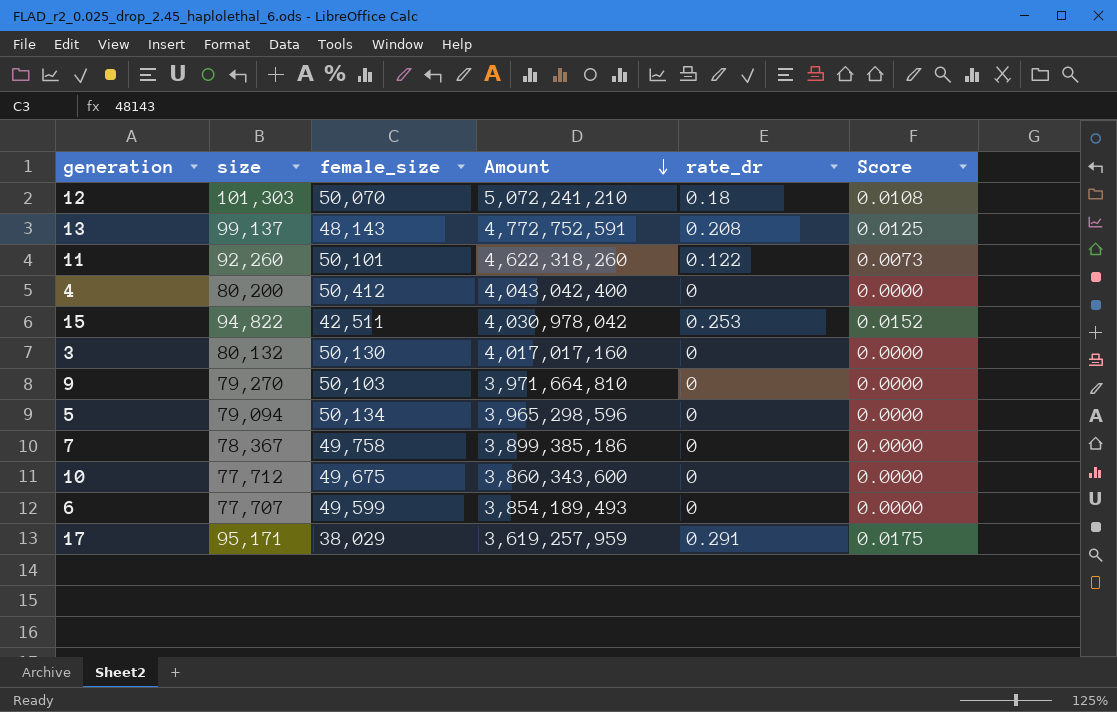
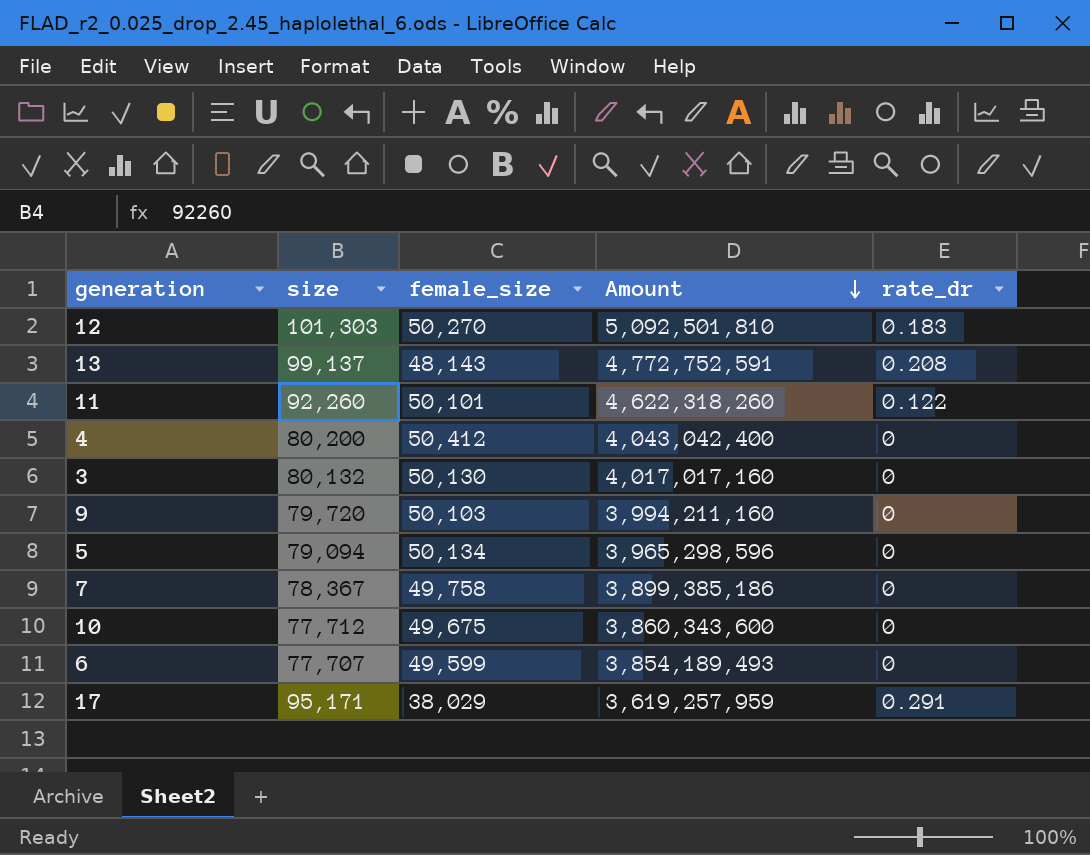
column Score | formula: [rate_dr] * 0.06 -> none
row 15: 94,822 | 42,511 | 4,030,978,042 | 0.253 | 0.0152 -> none
12 | female_size: 50,070 -> 50,270
12 | Amount: 5,072,241,210 -> 5,092,501,810
12 | rate_dr: 0.18 -> 0.183
9 | size: 79,270 -> 79,720
9 | Amount: 3,971,664,810 -> 3,994,211,160

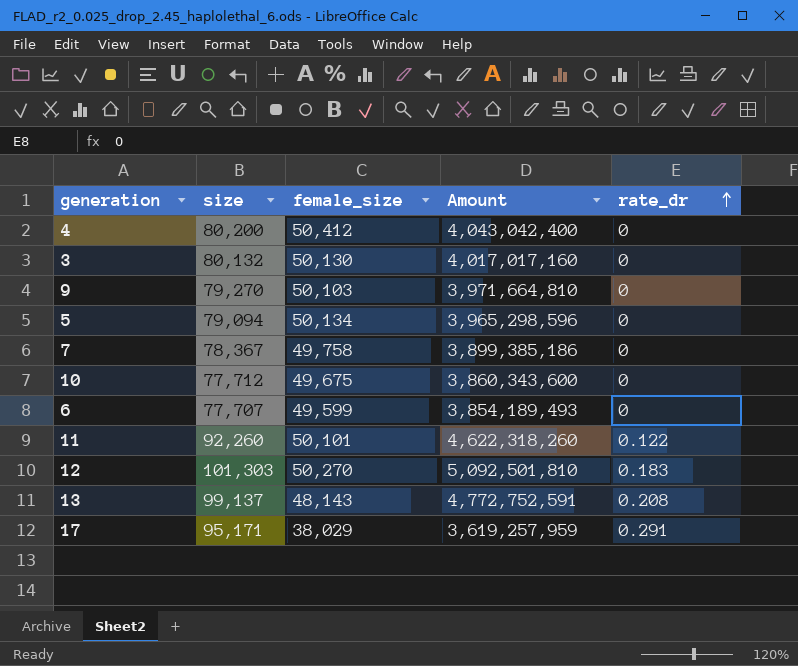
row order: Amount descending -> rate_dr ascending
9 | size: 79,720 -> 79,270
9 | Amount: 3,994,211,160 -> 3,971,664,810

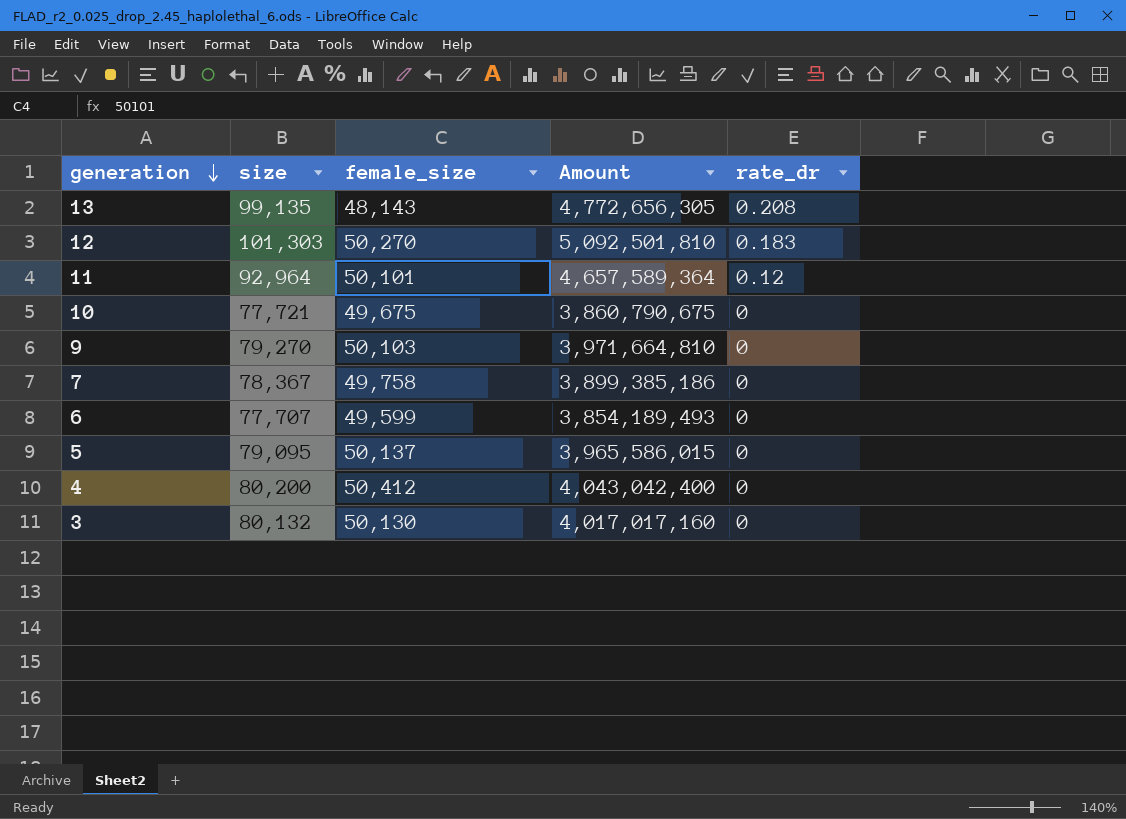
row order: rate_dr ascending -> generation descending
row 17: 95,171 | 38,029 | 3,619,257,959 | 0.291 -> none
13 | size: 99,137 -> 99,135
13 | Amount: 4,772,752,591 -> 4,772,656,305
11 | size: 92,260 -> 92,964
11 | Amount: 4,622,318,260 -> 4,657,589,364
11 | rate_dr: 0.122 -> 0.12
10 | size: 77,712 -> 77,721
10 | Amount: 3,860,343,600 -> 3,860,790,675
5 | size: 79,094 -> 79,095
5 | female_size: 50,134 -> 50,137
5 | Amount: 3,965,298,596 -> 3,965,586,015

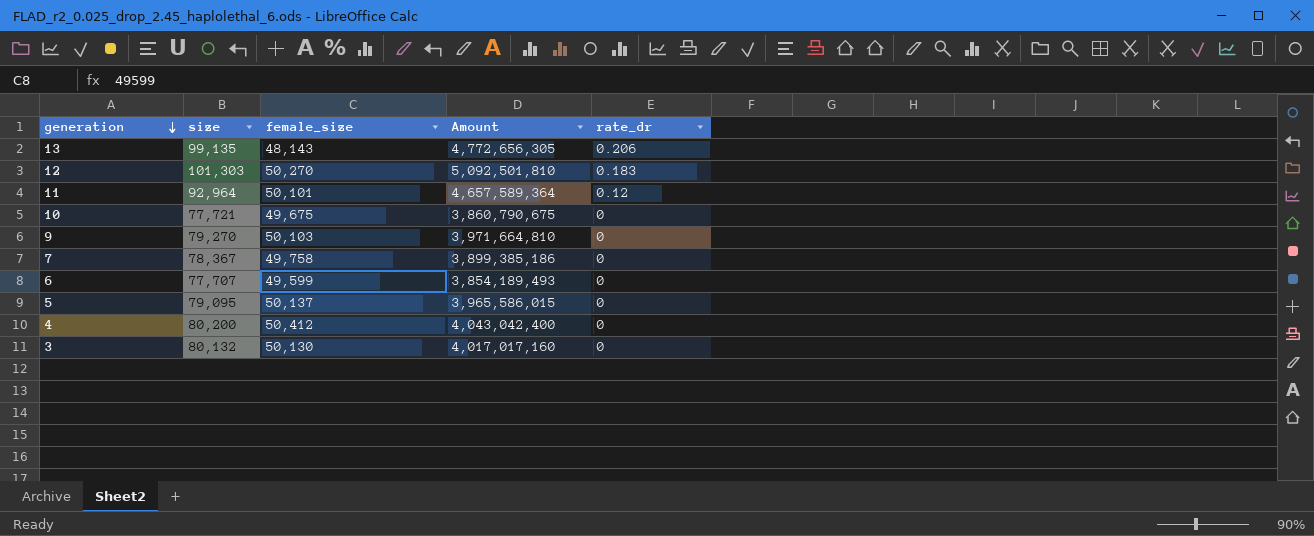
13 | rate_dr: 0.208 -> 0.206

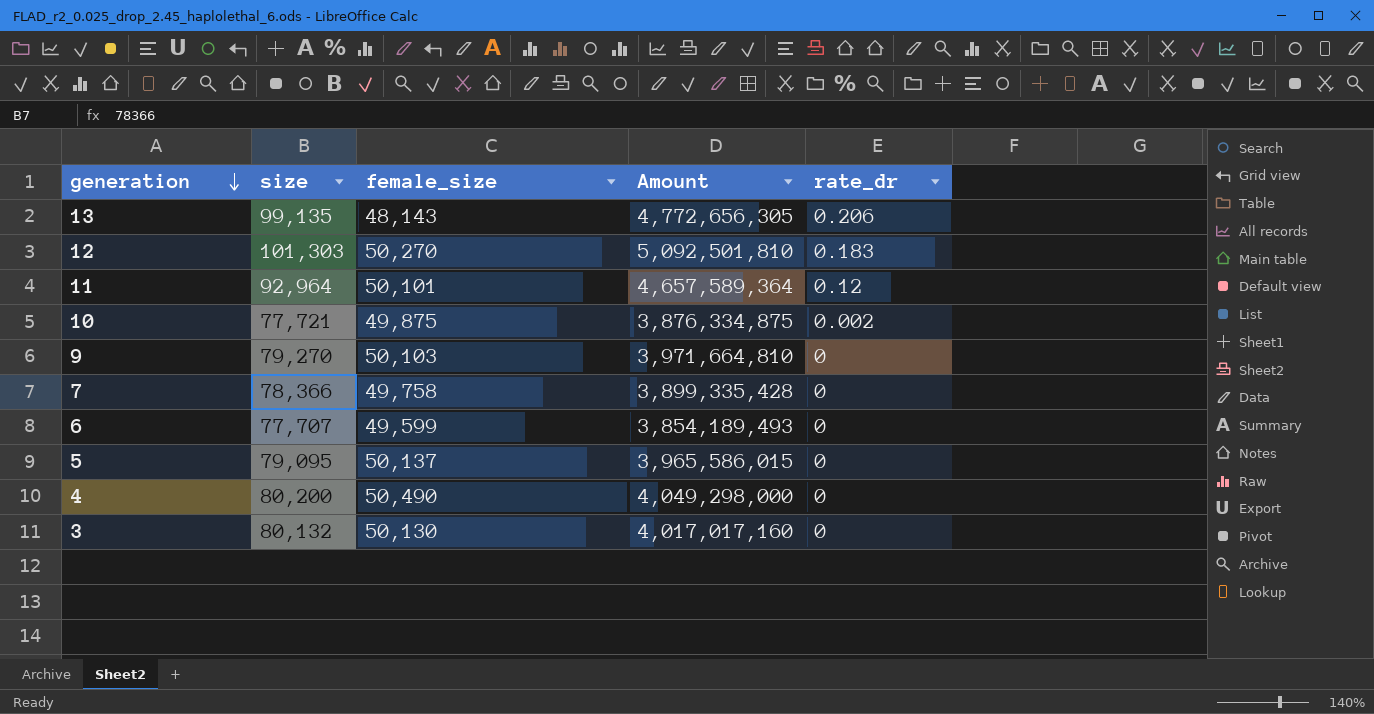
10 | female_size: 49,675 -> 49,875
10 | Amount: 3,860,790,675 -> 3,876,334,875
10 | rate_dr: 0 -> 0.002
7 | size: 78,367 -> 78,366
7 | Amount: 3,899,385,186 -> 3,899,335,428
4 | female_size: 50,412 -> 50,490
4 | Amount: 4,043,042,400 -> 4,049,298,000

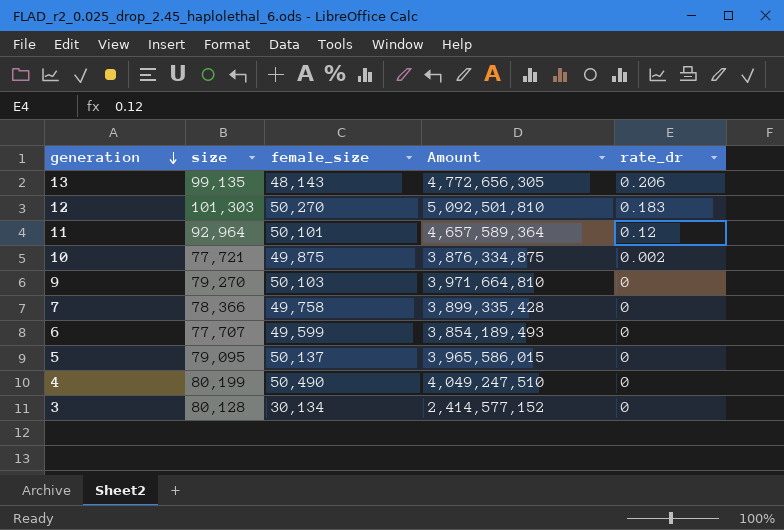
4 | size: 80,200 -> 80,199
4 | Amount: 4,049,298,000 -> 4,049,247,510
3 | size: 80,132 -> 80,128
3 | female_size: 50,130 -> 30,134
3 | Amount: 4,017,017,160 -> 2,414,577,152

